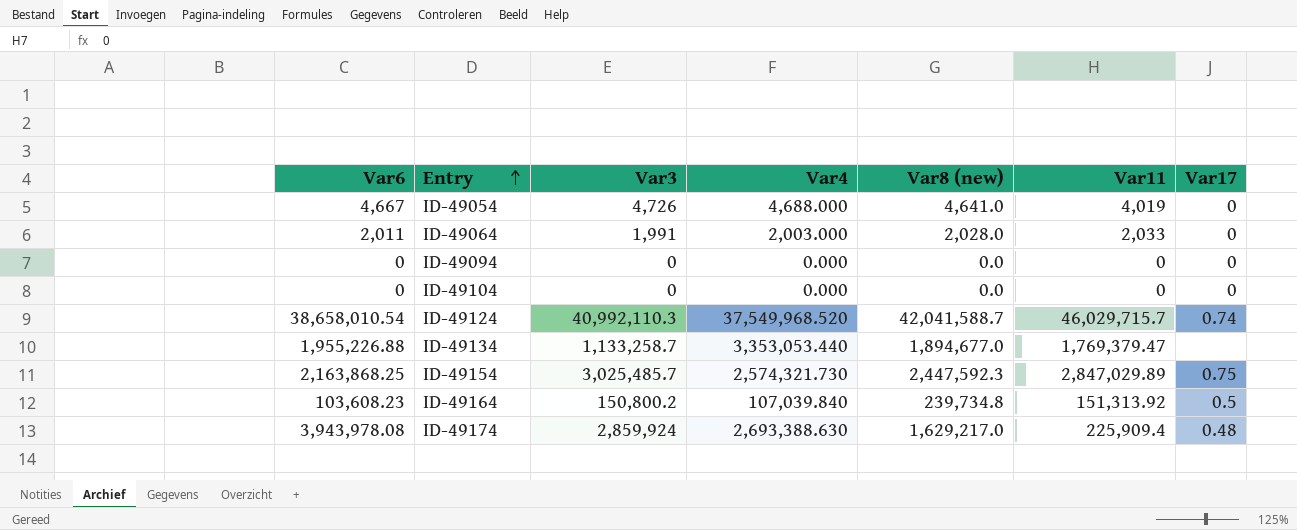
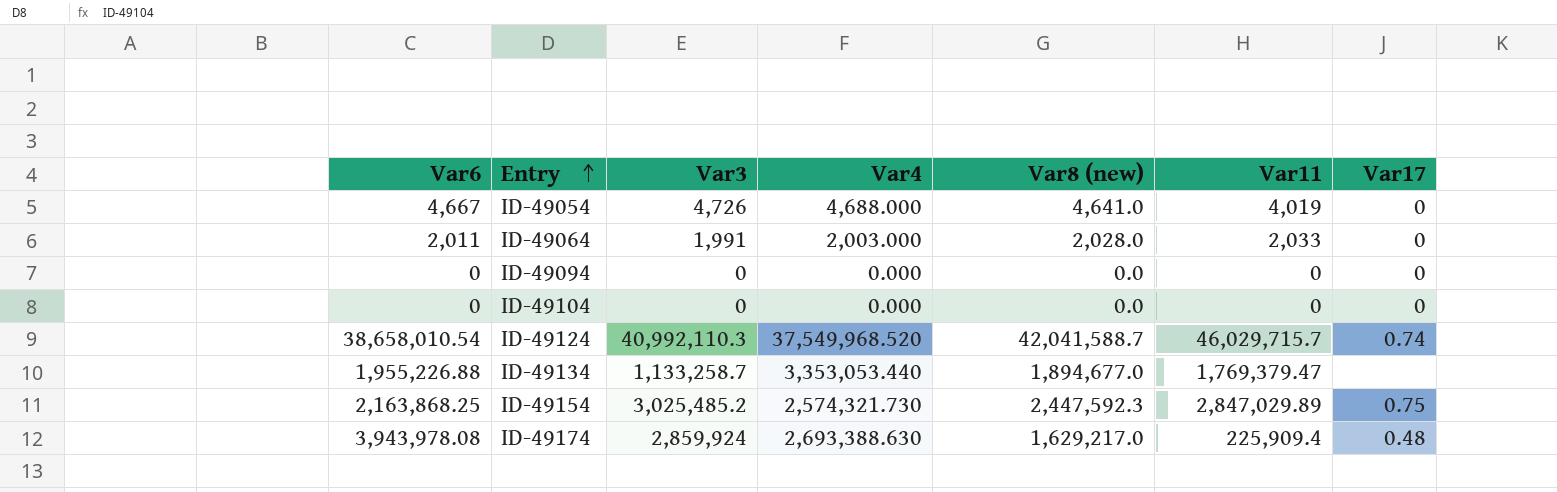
row ID-49164: 103,608.23 | 150,800.2 | 107,039.840 | 239,734.8 | 151,313.92 | 0.5 -> none
ID-49154 | Var3: 3,025,485.7 -> 3,025,485.2

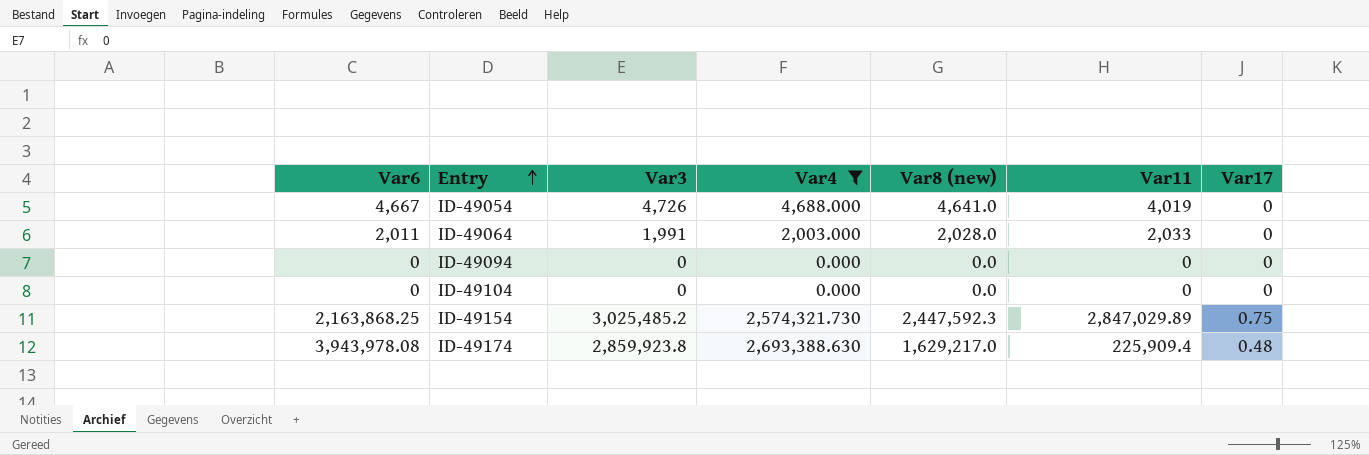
filter: none -> Var4 <= 2,693,388.630
ID-49174 | Var3: 2,859,924 -> 2,859,923.8

